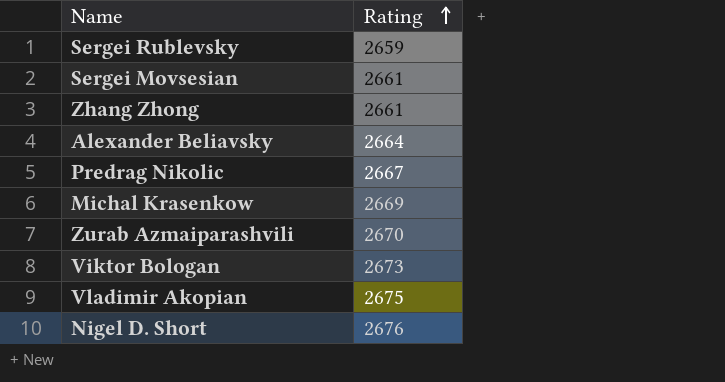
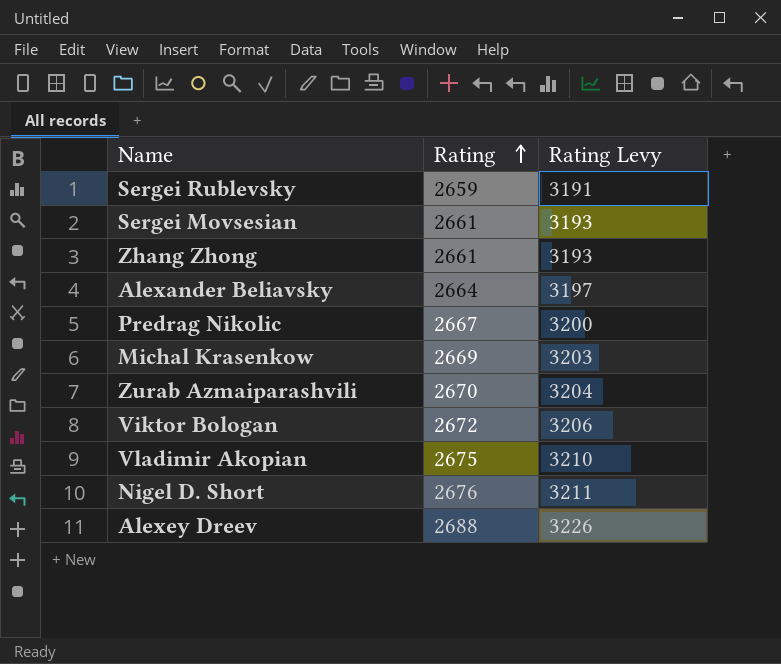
column Rating Levy | formula: none -> [Rating] * 1.2
Viktor Bologan | Rating: 2673 -> 2672
row Alexey Dreev: none -> 2688 | 3226

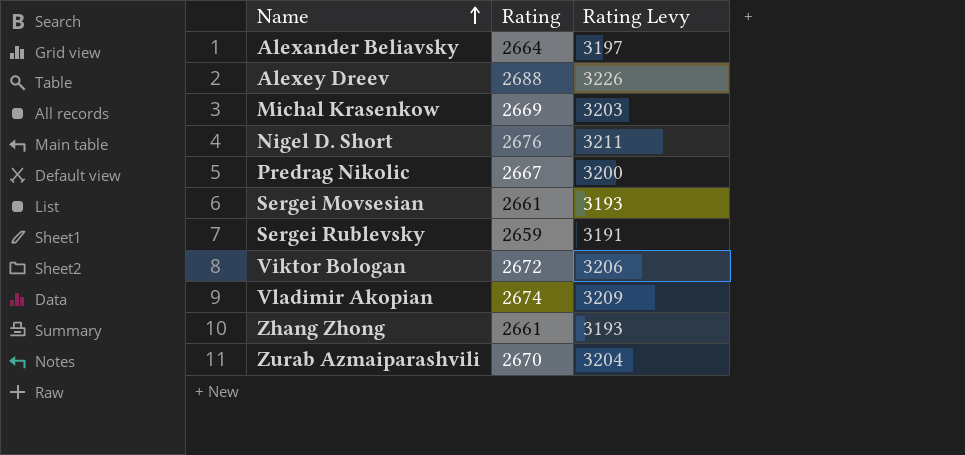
row order: Rating ascending -> Name ascending
Vladimir Akopian | Rating: 2675 -> 2674
Vladimir Akopian | Rating Levy: 3210 -> 3209

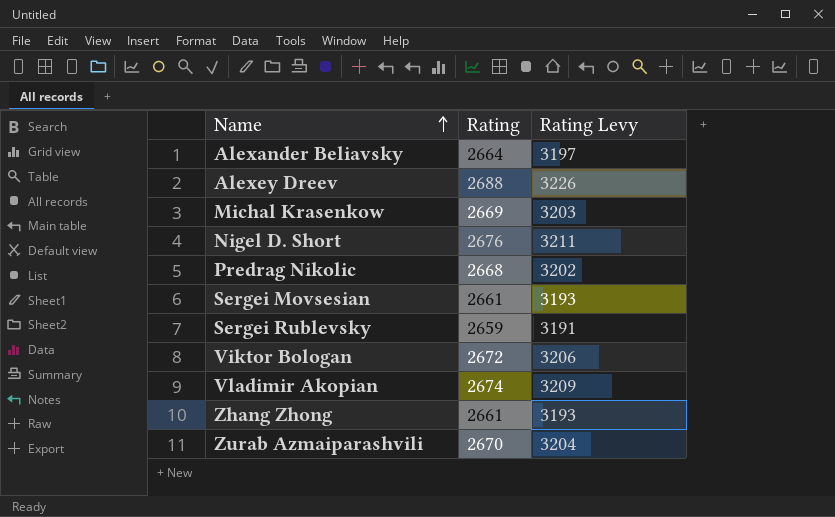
Predrag Nikolic | Rating: 2667 -> 2668
Predrag Nikolic | Rating Levy: 3200 -> 3202

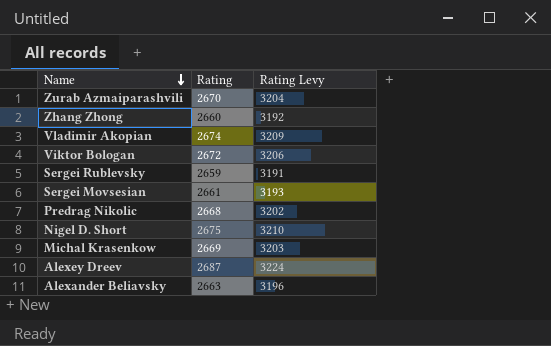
row order: Name ascending -> Name descending
Zhang Zhong | Rating: 2661 -> 2660
Zhang Zhong | Rating Levy: 3193 -> 3192
Nigel D. Short | Rating: 2676 -> 2675
Nigel D. Short | Rating Levy: 3211 -> 3210
Alexey Dreev | Rating: 2688 -> 2687
Alexey Dreev | Rating Levy: 3226 -> 3224
Alexander Beliavsky | Rating: 2664 -> 2663
Alexander Beliavsky | Rating Levy: 3197 -> 3196

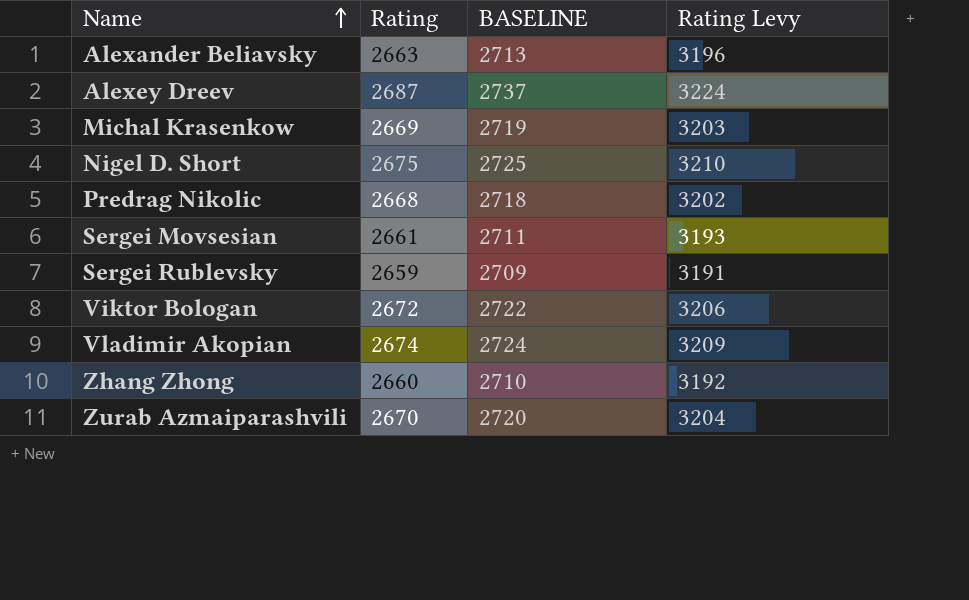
row order: Name descending -> Name ascending
column BASELINE | formula: none -> [Rating] + 50

